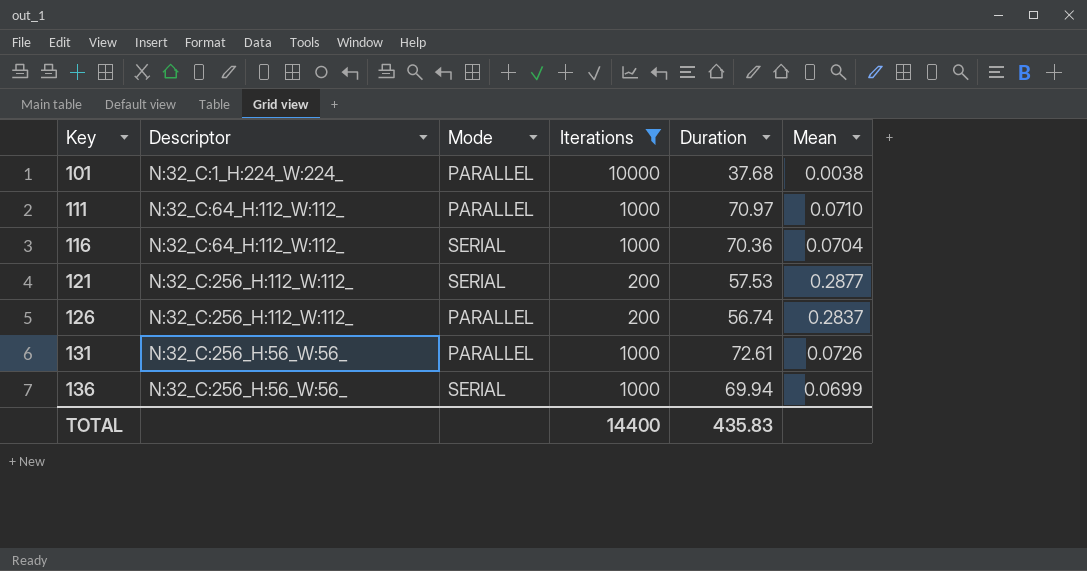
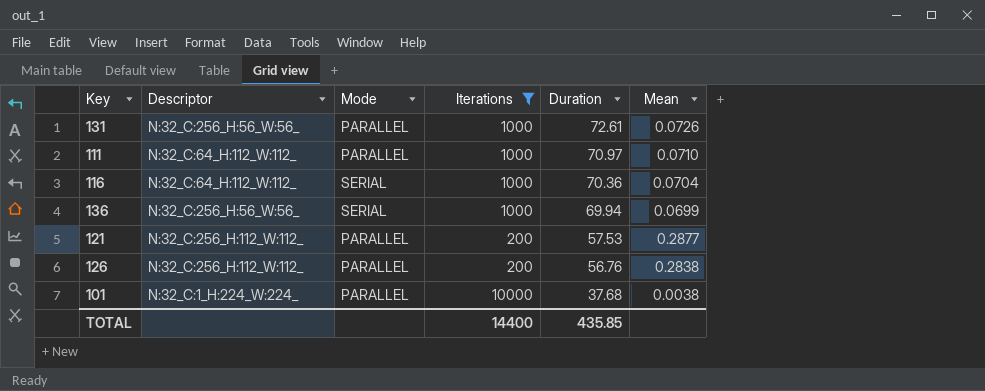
row order: Key ascending -> Duration descending
121 | Mode: SERIAL -> PARALLEL
126 | Duration: 56.74 -> 56.76
126 | Mean: 0.2837 -> 0.2838
TOTAL | Duration: 435.83 -> 435.85

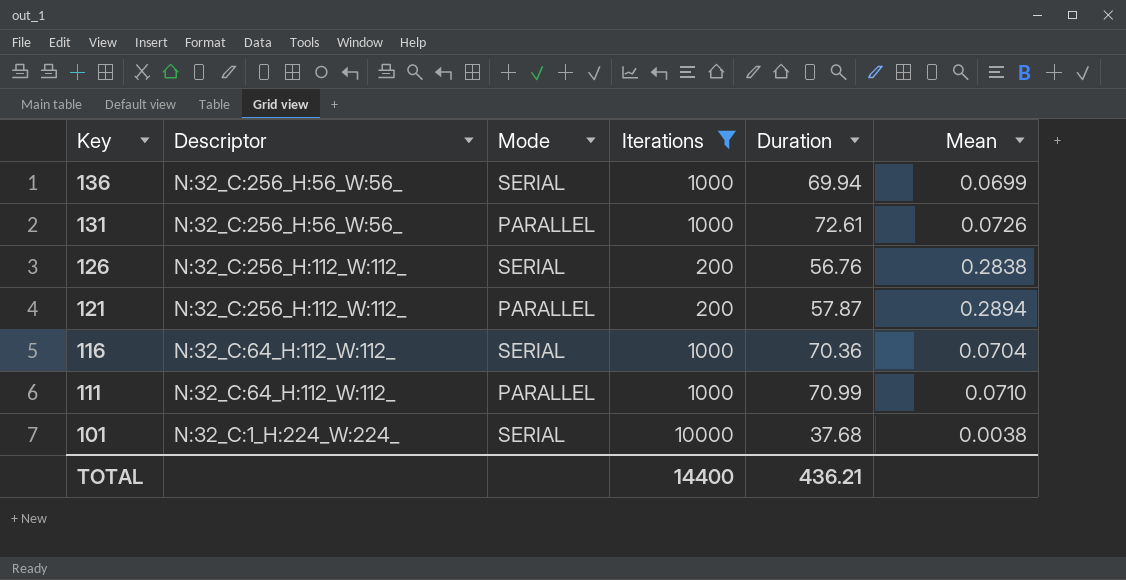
row order: Duration descending -> Key descending
126 | Mode: PARALLEL -> SERIAL
121 | Duration: 57.53 -> 57.87
121 | Mean: 0.2877 -> 0.2894
111 | Duration: 70.97 -> 70.99
101 | Mode: PARALLEL -> SERIAL
TOTAL | Duration: 435.85 -> 436.21

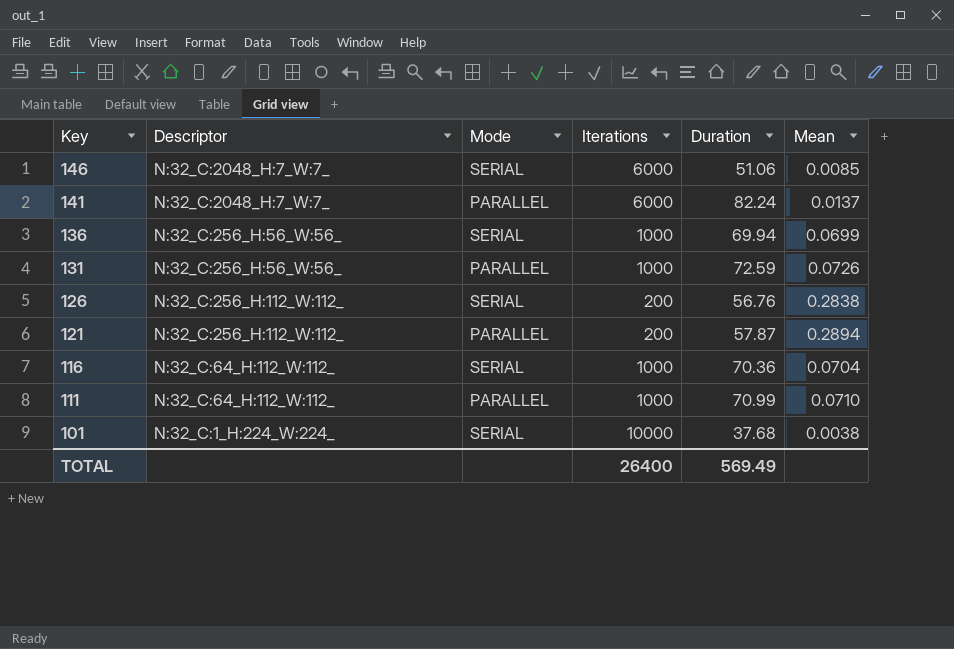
filter: Iterations != 6000 -> none
131 | Duration: 72.61 -> 72.59
TOTAL | Iterations: 14400 -> 26400
TOTAL | Duration: 436.21 -> 569.49

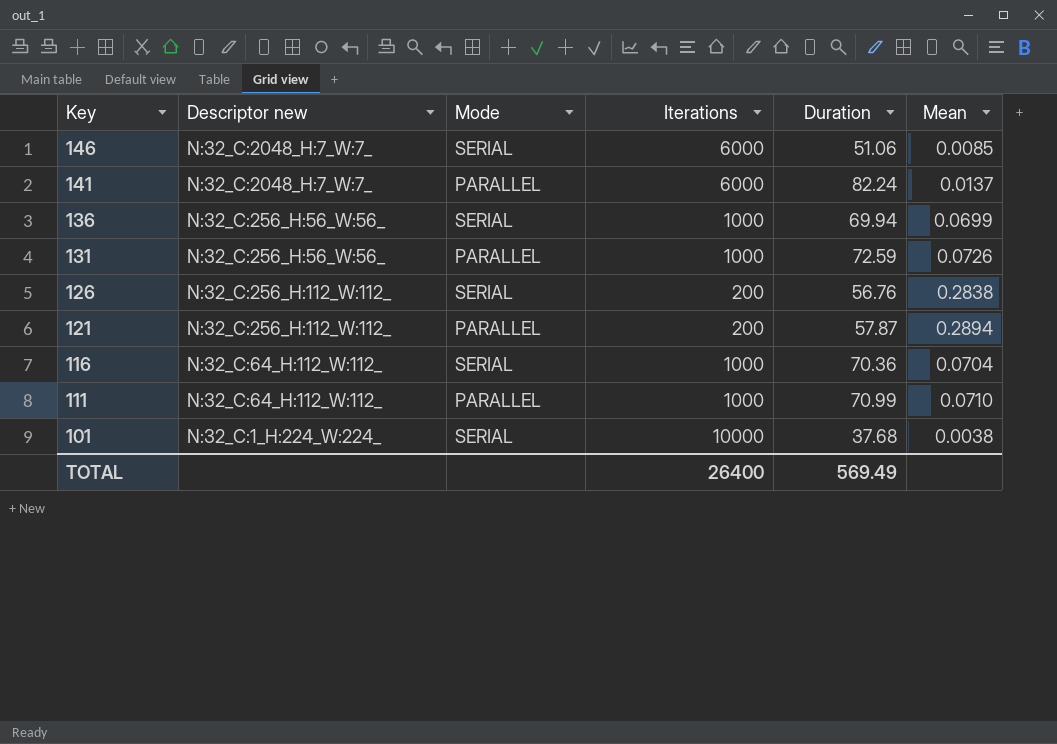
column name: Descriptor -> Descriptor new

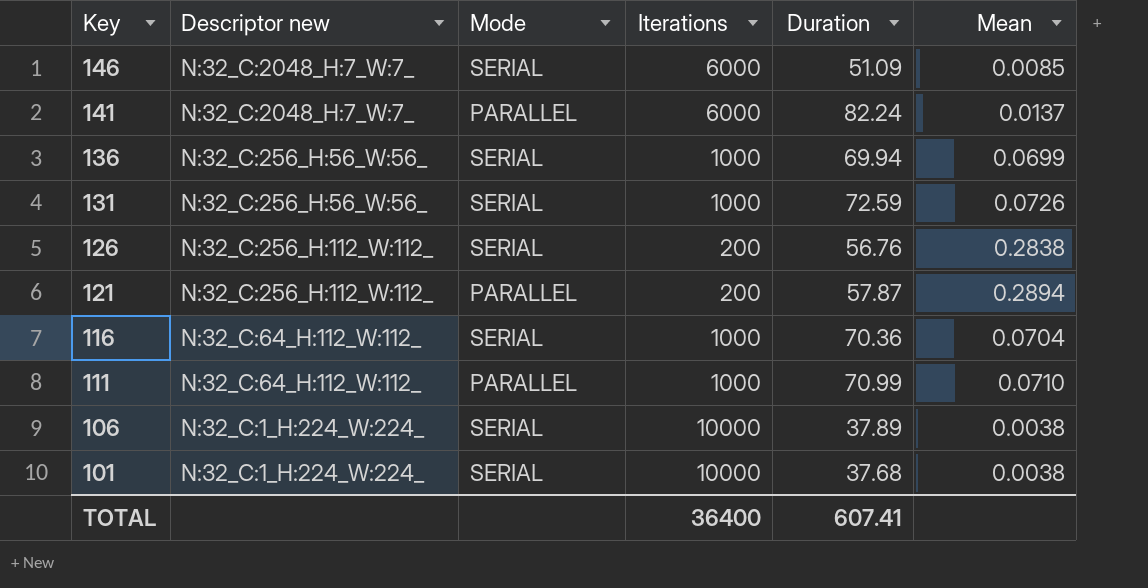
146 | Duration: 51.06 -> 51.09
131 | Mode: PARALLEL -> SERIAL
row 106: none -> N:32_C:1_H:224_W:224_ | SERIAL | 10000 | 37.89 | 0.0038
TOTAL | Iterations: 26400 -> 36400
TOTAL | Duration: 569.49 -> 607.41

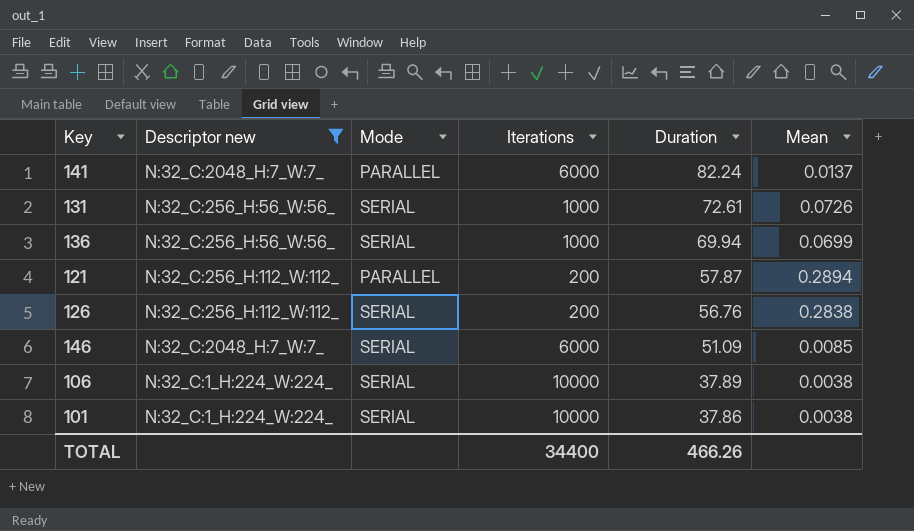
filter: none -> Descriptor new != N:32_C:64_H:112_W:112_
row order: Key descending -> Duration descending
131 | Duration: 72.59 -> 72.61
101 | Duration: 37.68 -> 37.86
TOTAL | Iterations: 36400 -> 34400
TOTAL | Duration: 607.41 -> 466.26

